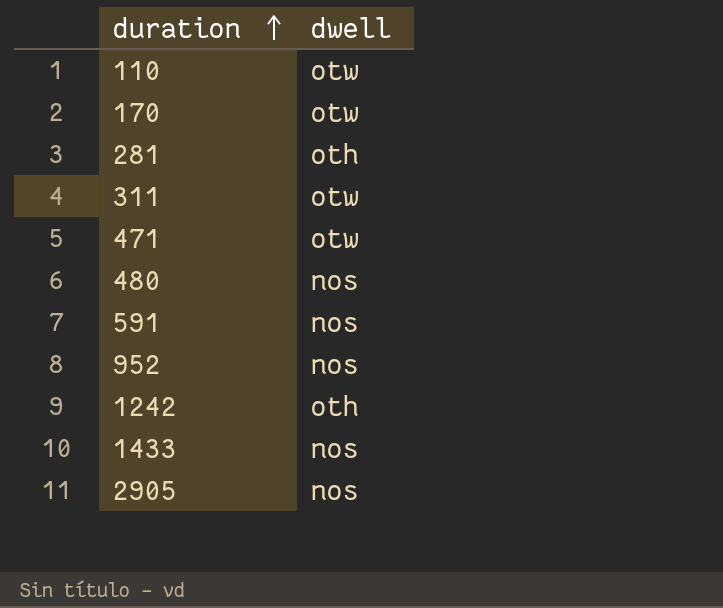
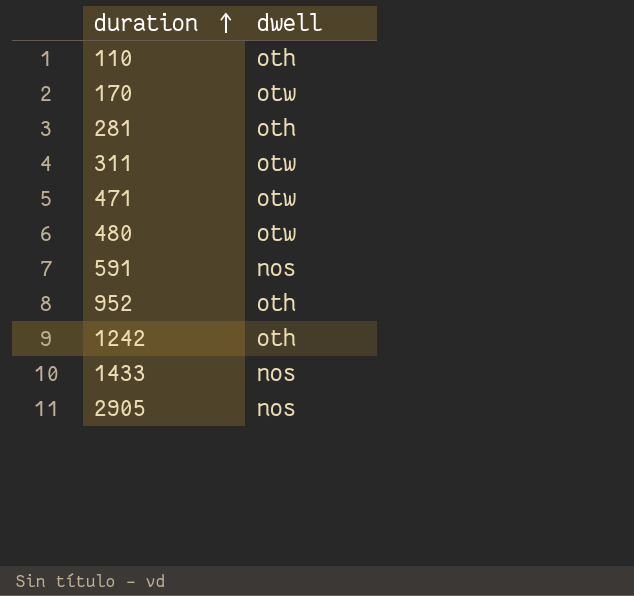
110 | dwell: otw -> oth
480 | dwell: nos -> otw
952 | dwell: nos -> oth

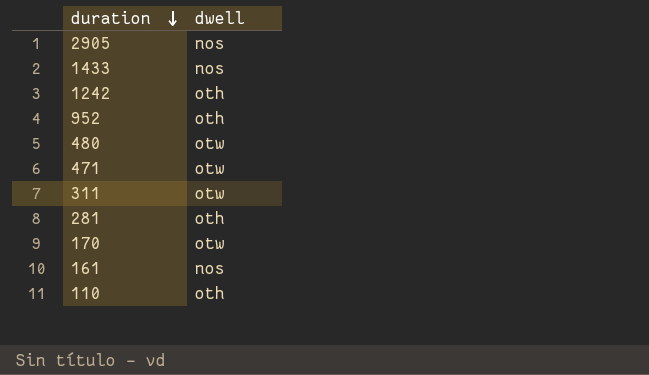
row order: duration ascending -> duration descending
row 591: nos -> none
row 161: none -> nos

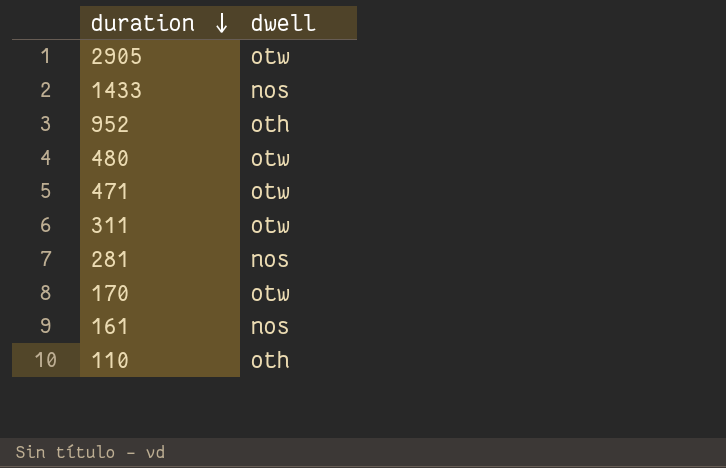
row 1242: oth -> none
2905 | dwell: nos -> otw
281 | dwell: oth -> nos

